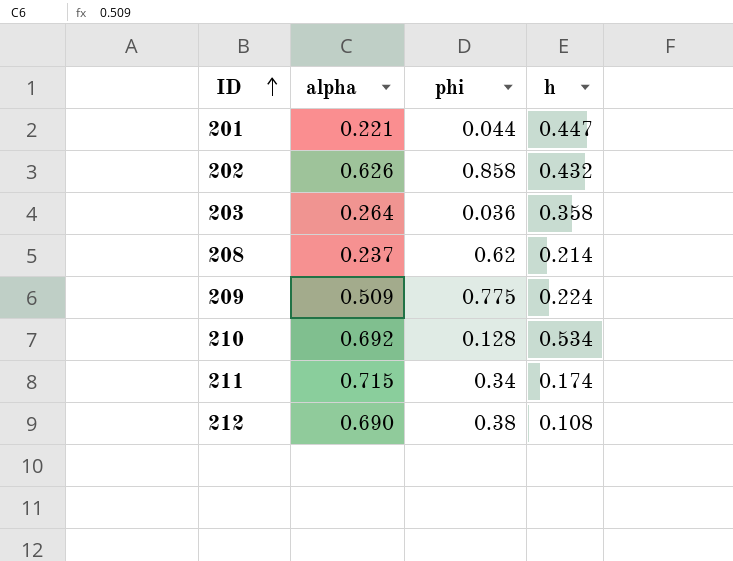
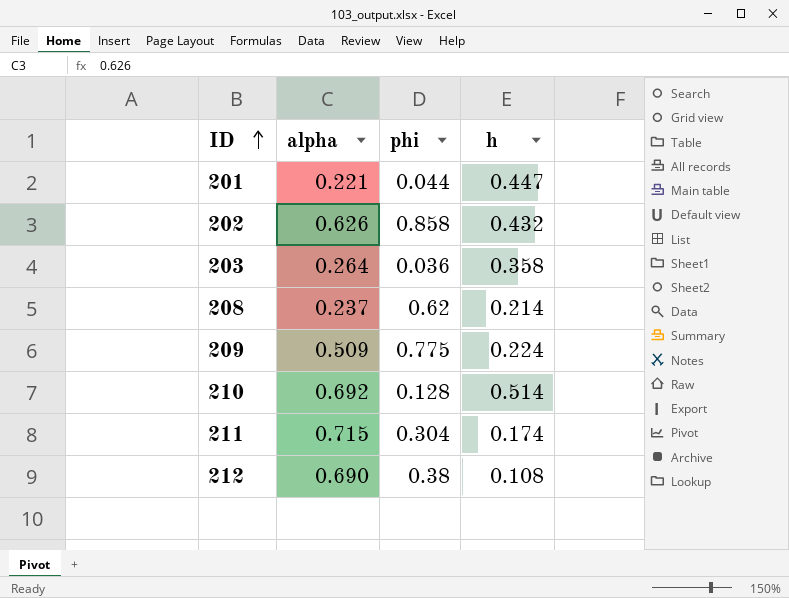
210 | h: 0.534 -> 0.514
211 | phi: 0.34 -> 0.304

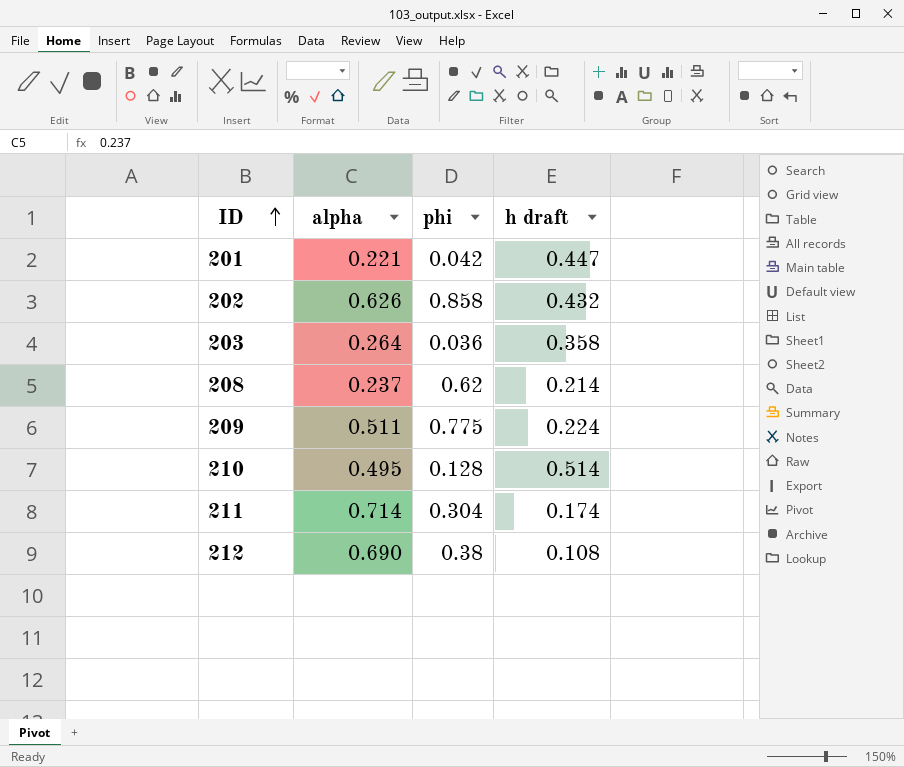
column name: h -> h draft
201 | phi: 0.044 -> 0.042
209 | alpha: 0.509 -> 0.511
210 | alpha: 0.692 -> 0.495
211 | alpha: 0.715 -> 0.714

